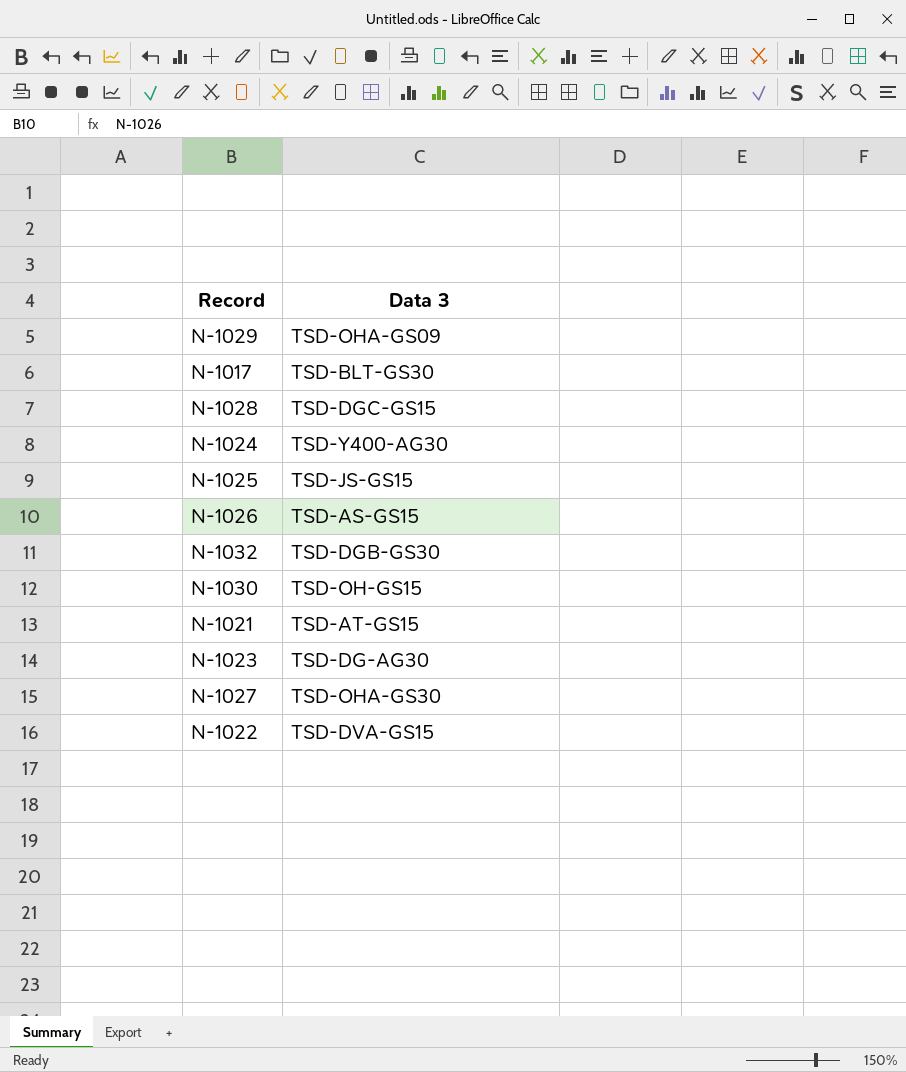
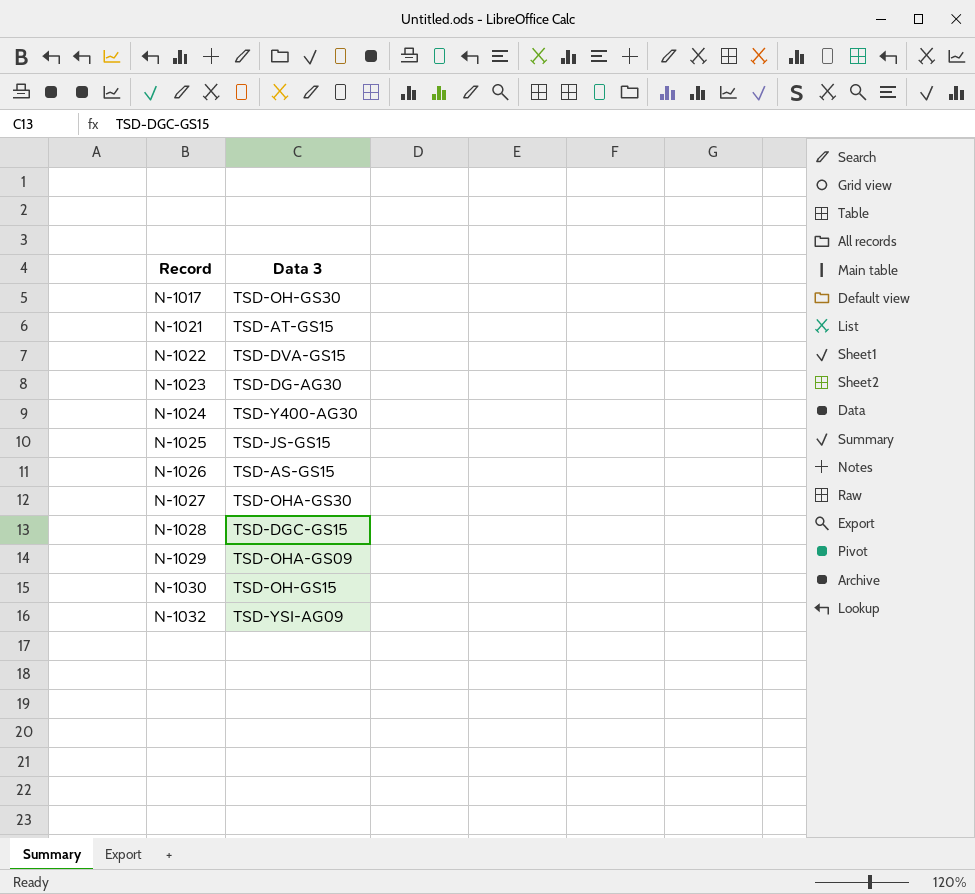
row order: none -> Record ascending
N-1017 | Data 3: TSD-BLT-GS30 -> TSD-OH-GS30
N-1032 | Data 3: TSD-DGB-GS30 -> TSD-YSI-AG09

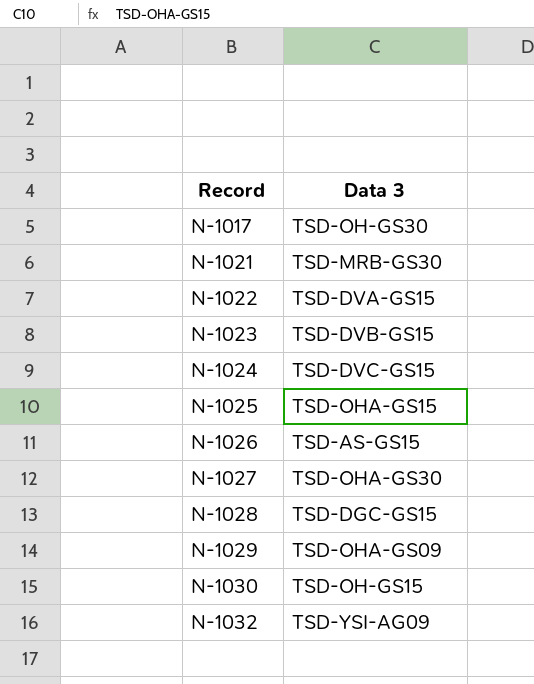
N-1021 | Data 3: TSD-AT-GS15 -> TSD-MRB-GS30
N-1023 | Data 3: TSD-DG-AG30 -> TSD-DVB-GS15
N-1024 | Data 3: TSD-Y400-AG30 -> TSD-DVC-GS15
N-1025 | Data 3: TSD-JS-GS15 -> TSD-OHA-GS15

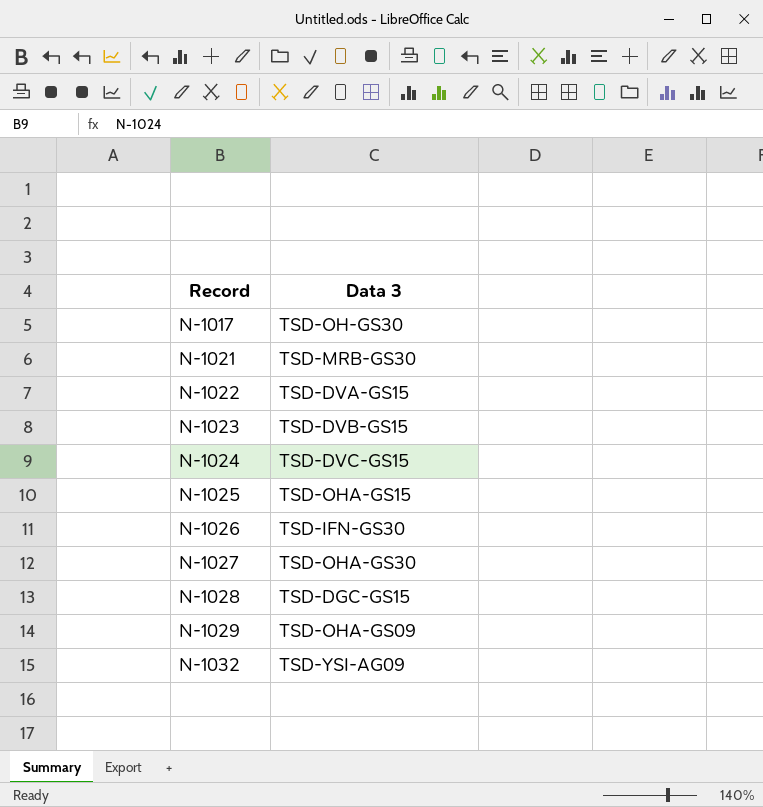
row N-1030: TSD-OH-GS15 -> none
N-1026 | Data 3: TSD-AS-GS15 -> TSD-IFN-GS30

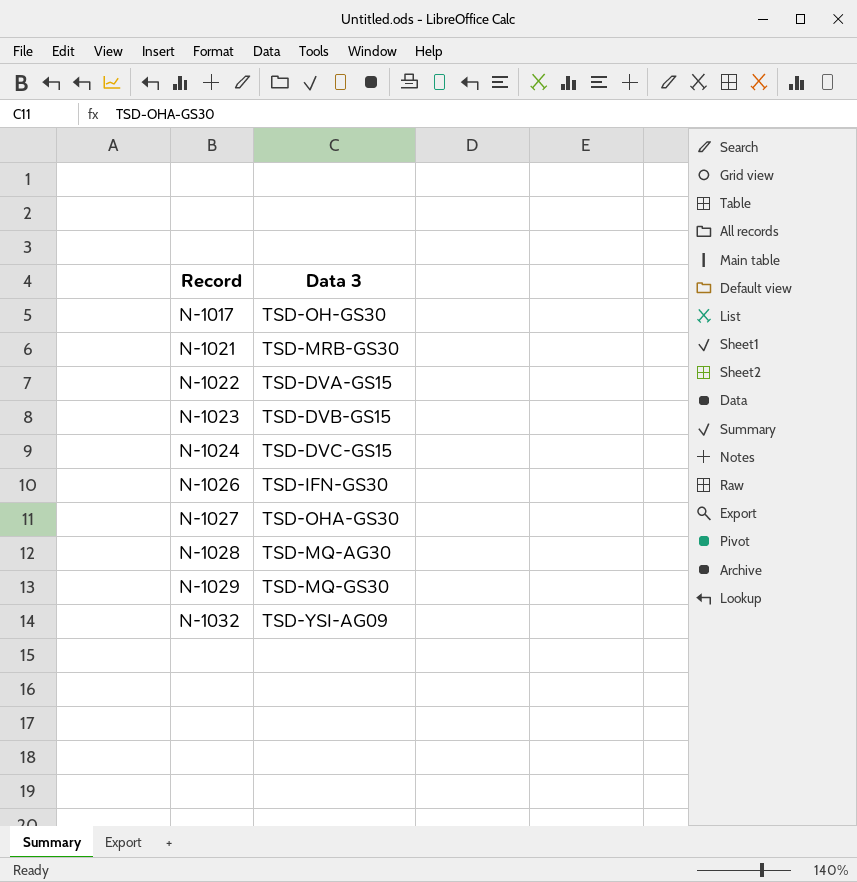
row N-1025: TSD-OHA-GS15 -> none
N-1028 | Data 3: TSD-DGC-GS15 -> TSD-MQ-AG30
N-1029 | Data 3: TSD-OHA-GS09 -> TSD-MQ-GS30

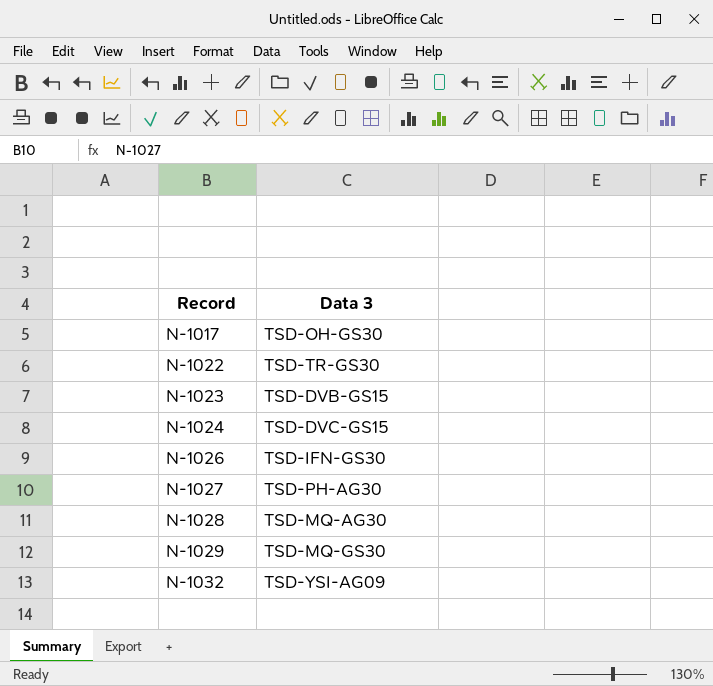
row N-1021: TSD-MRB-GS30 -> none
N-1022 | Data 3: TSD-DVA-GS15 -> TSD-TR-GS30
N-1027 | Data 3: TSD-OHA-GS30 -> TSD-PH-AG30

